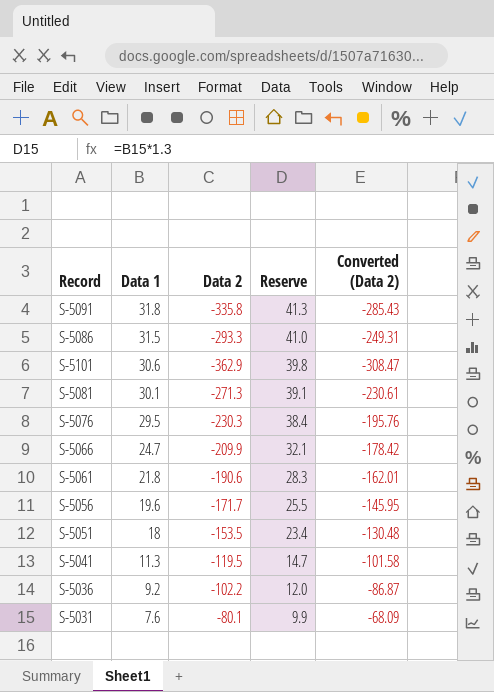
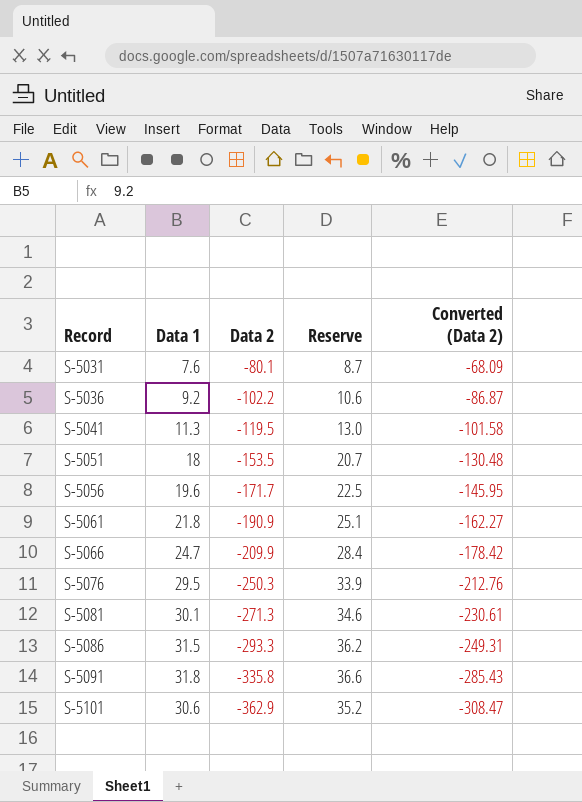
row order: Data 1 descending -> Record ascending
column Reserve | formula: [Data 1] * 1.3 -> [Data 1] * 1.15
S-5061 | Data 2: -190.6 -> -190.9
S-5061 | Converted (Data 2): -162.01 -> -162.27
S-5076 | Data 2: -230.3 -> -250.3
S-5076 | Converted (Data 2): -195.76 -> -212.76

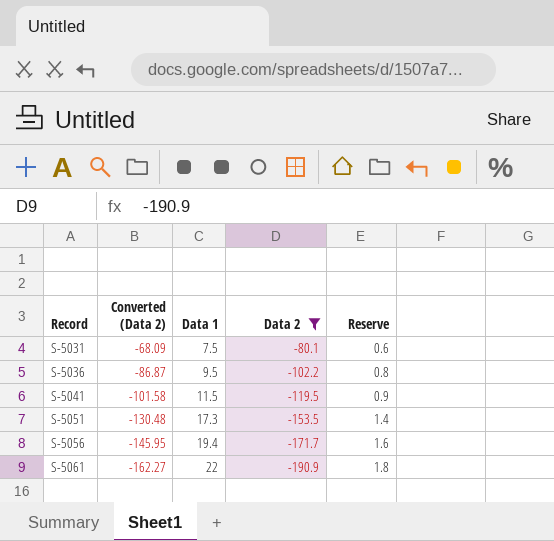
filter: none -> Data 2 >= -190.9
column Converted (Data 2) | position: 5 -> 2
column Reserve | formula: [Data 1] * 1.15 -> [Data 1] * 0.08
S-5031 | Data 1: 7.6 -> 7.5
S-5036 | Data 1: 9.2 -> 9.5
S-5041 | Data 1: 11.3 -> 11.5
S-5051 | Data 1: 18 -> 17.3
S-5056 | Data 1: 19.6 -> 19.4
S-5061 | Data 1: 21.8 -> 22

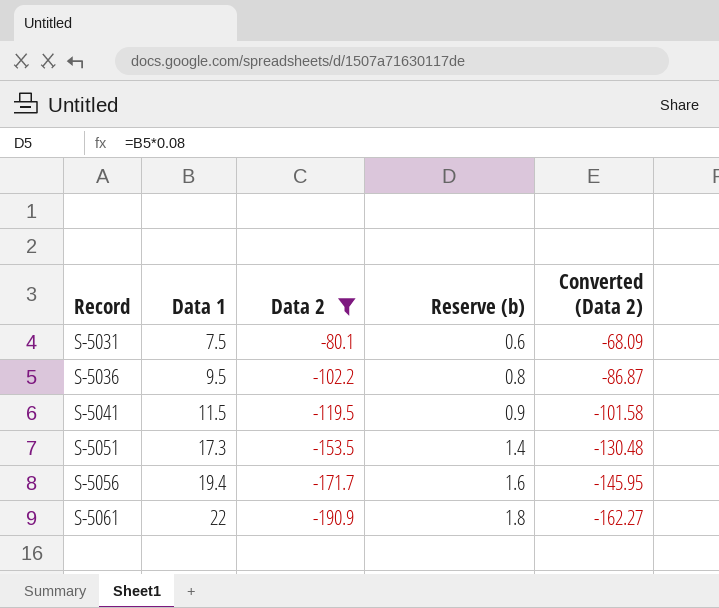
column name: Reserve -> Reserve (b)
column Converted (Data 2) | position: 2 -> 5

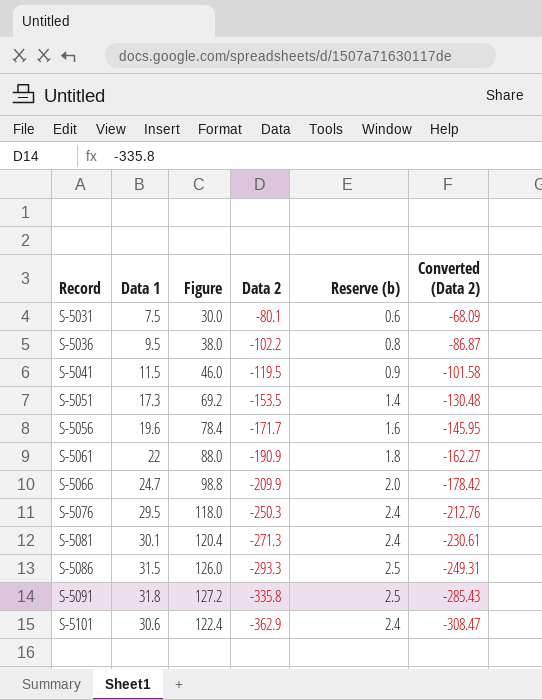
filter: Data 2 >= -190.9 -> none
column Figure | formula: none -> [Data 1] * 4
S-5056 | Data 1: 19.4 -> 19.6

